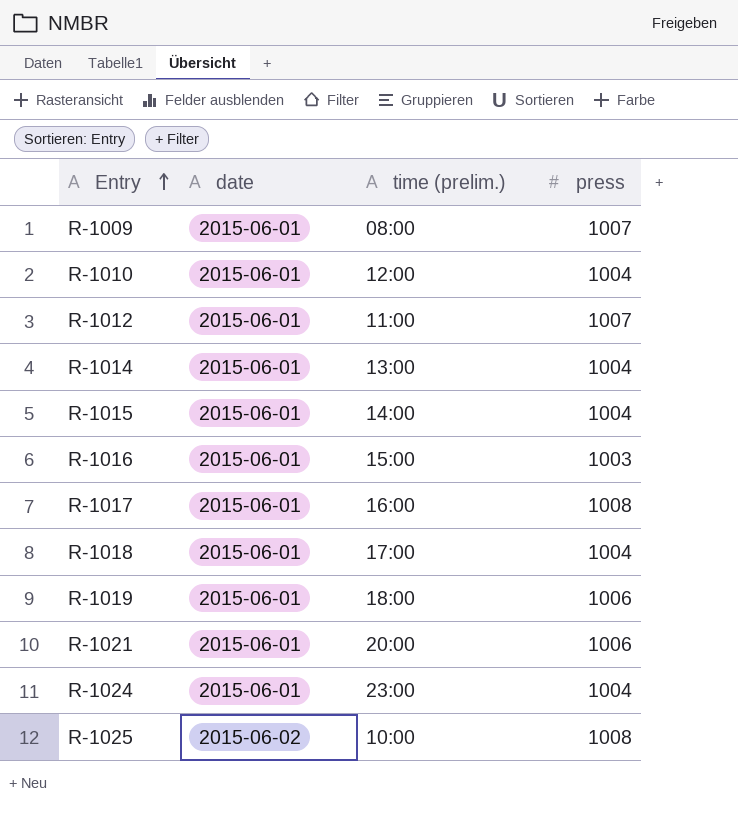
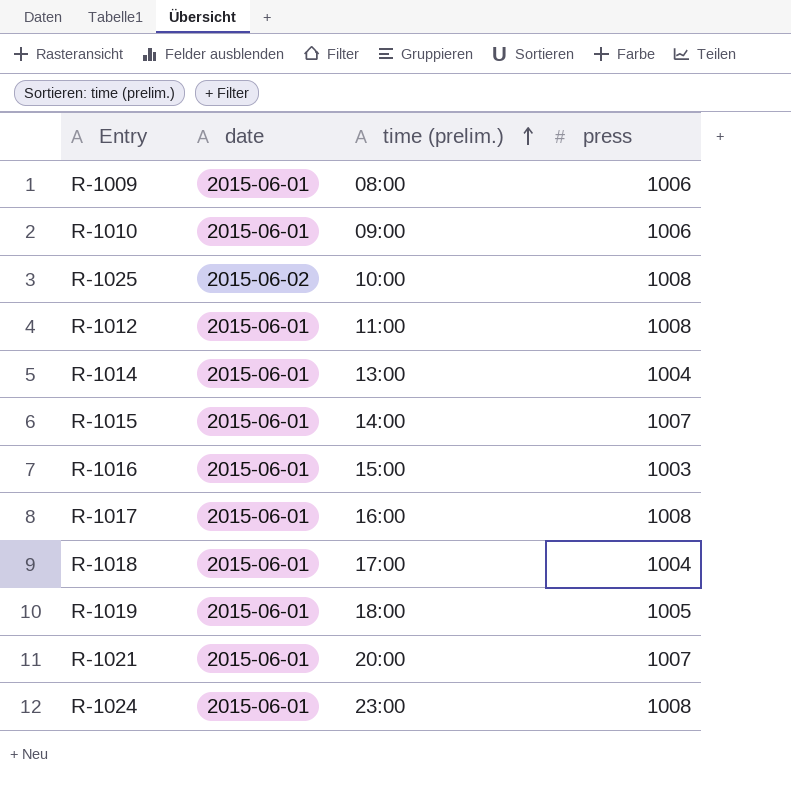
row order: Entry ascending -> time (prelim.) ascending
R-1009 | press: 1007 -> 1006
R-1010 | time (prelim.): 12:00 -> 09:00
R-1010 | press: 1004 -> 1006
R-1012 | press: 1007 -> 1008
R-1015 | press: 1004 -> 1007
R-1019 | press: 1006 -> 1005
R-1021 | press: 1006 -> 1007
R-1024 | press: 1004 -> 1008

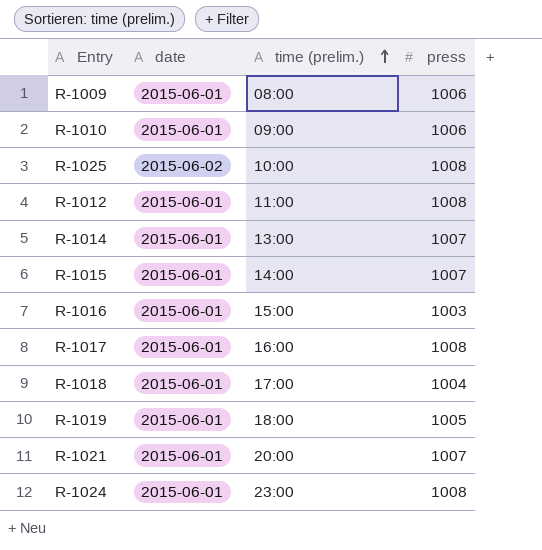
R-1014 | press: 1004 -> 1007

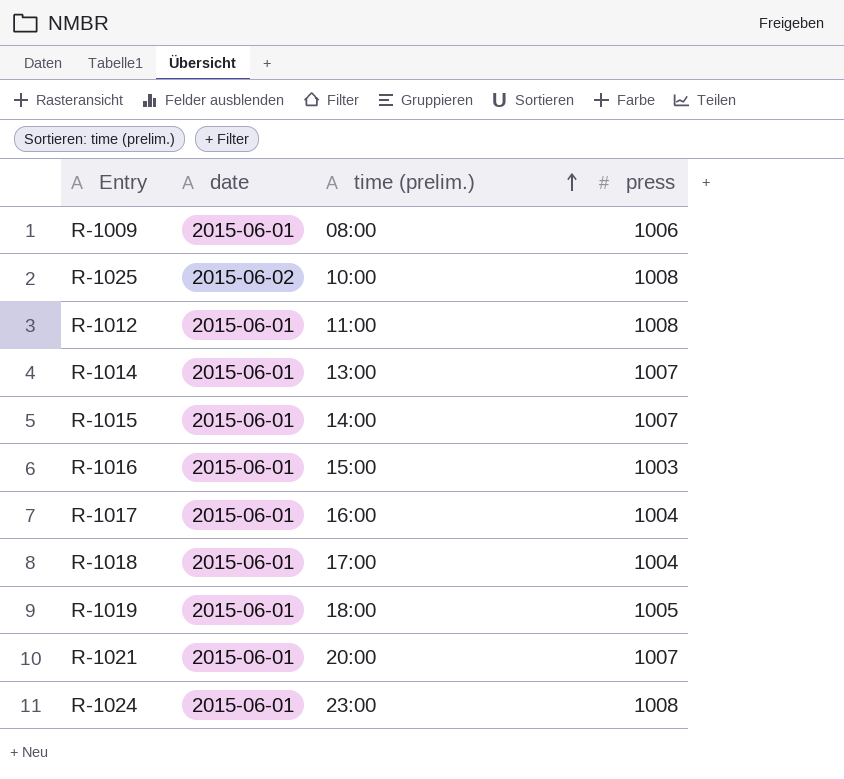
row R-1010: 2015-06-01 | 09:00 | 1006 -> none
R-1017 | press: 1008 -> 1004

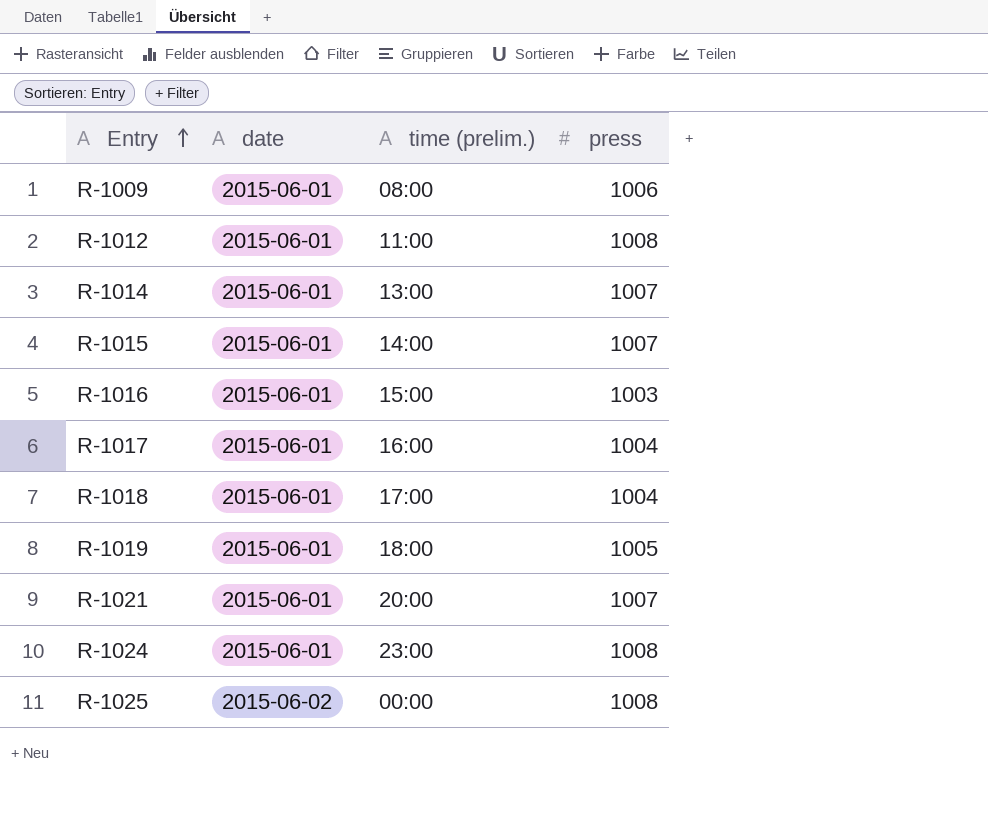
row order: time (prelim.) ascending -> Entry ascending
R-1025 | time (prelim.): 10:00 -> 00:00

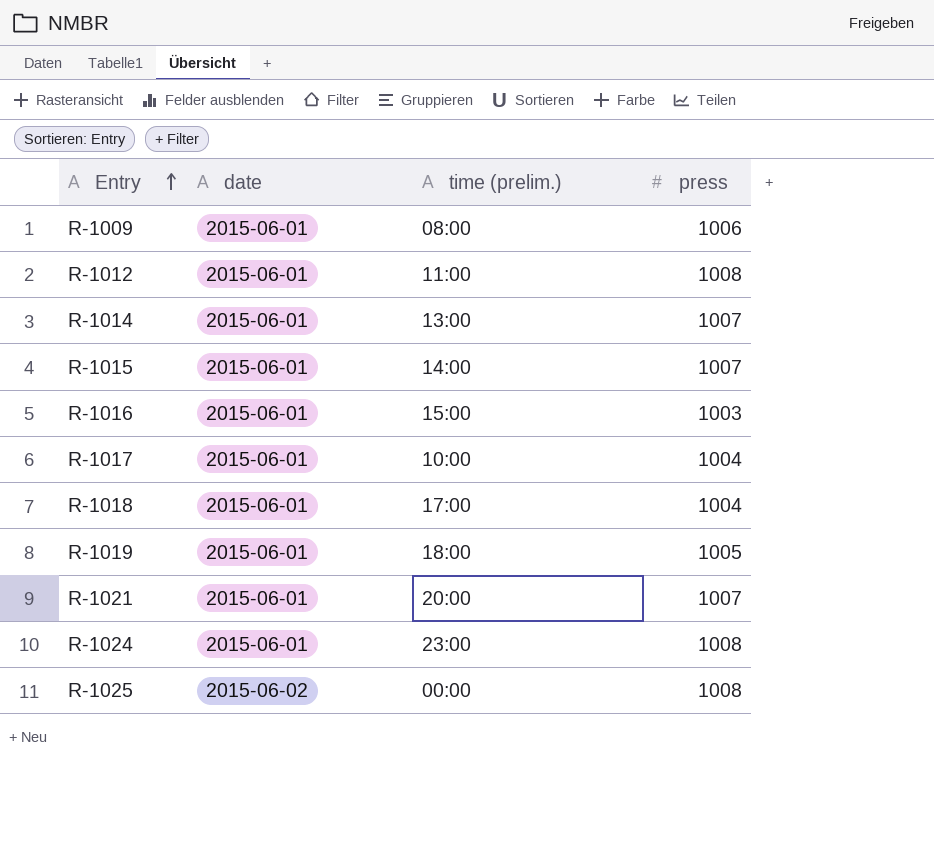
R-1017 | time (prelim.): 16:00 -> 10:00

